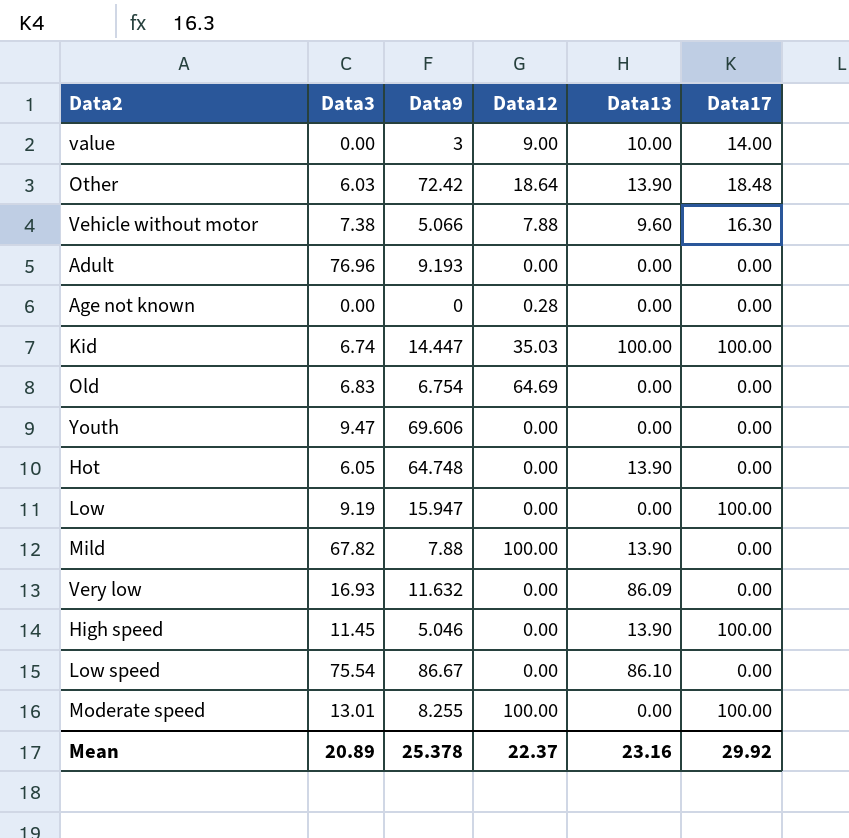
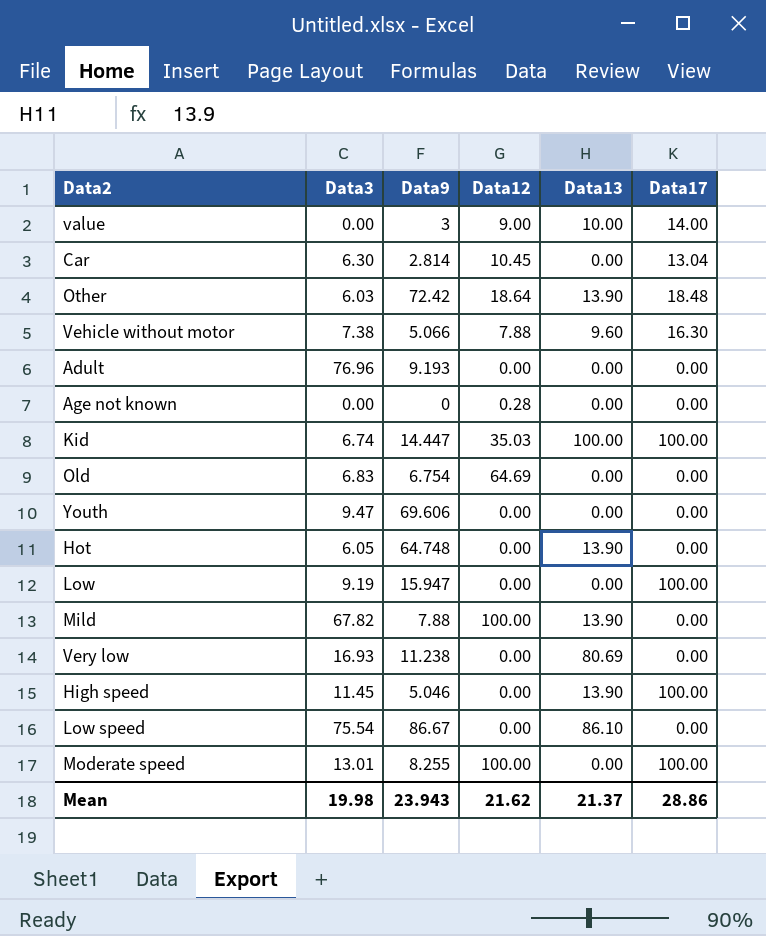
row Car: none -> 6.30 | 2.814 | 10.45 | 0.00 | 13.04
Very low | Data9: 11.632 -> 11.238
Very low | Data13: 86.09 -> 80.69
Mean | Data3: 20.89 -> 19.98
Mean | Data9: 25.378 -> 23.943
Mean | Data12: 22.37 -> 21.62
Mean | Data13: 23.16 -> 21.37
Mean | Data17: 29.92 -> 28.86

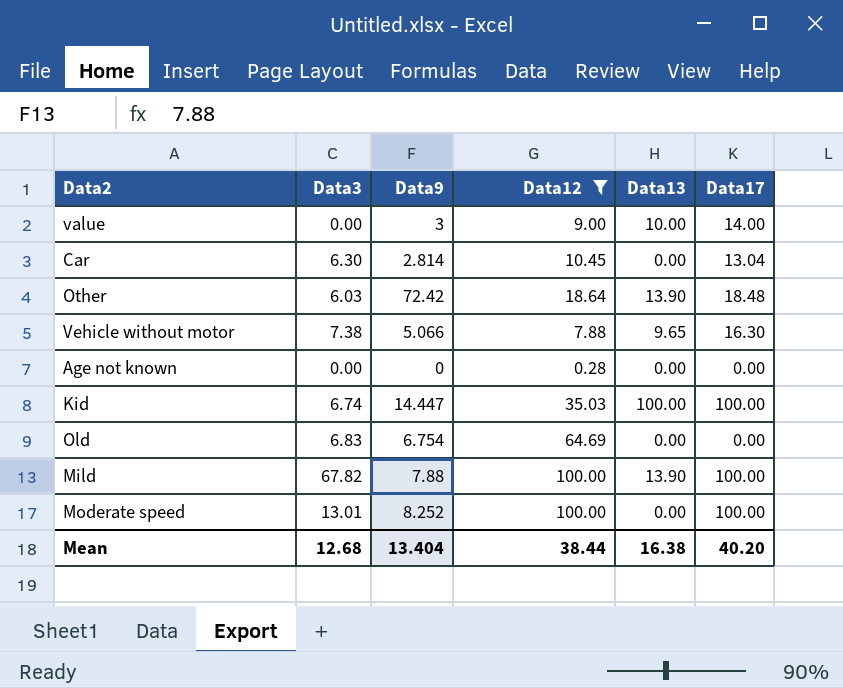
filter: none -> Data12 != 0.00
Vehicle without motor | Data13: 9.60 -> 9.65
Mild | Data17: 0.00 -> 100.00
Moderate speed | Data9: 8.255 -> 8.252
Mean | Data3: 19.98 -> 12.68
Mean | Data9: 23.943 -> 13.404
Mean | Data12: 21.62 -> 38.44
Mean | Data13: 21.37 -> 16.38
Mean | Data17: 28.86 -> 40.20

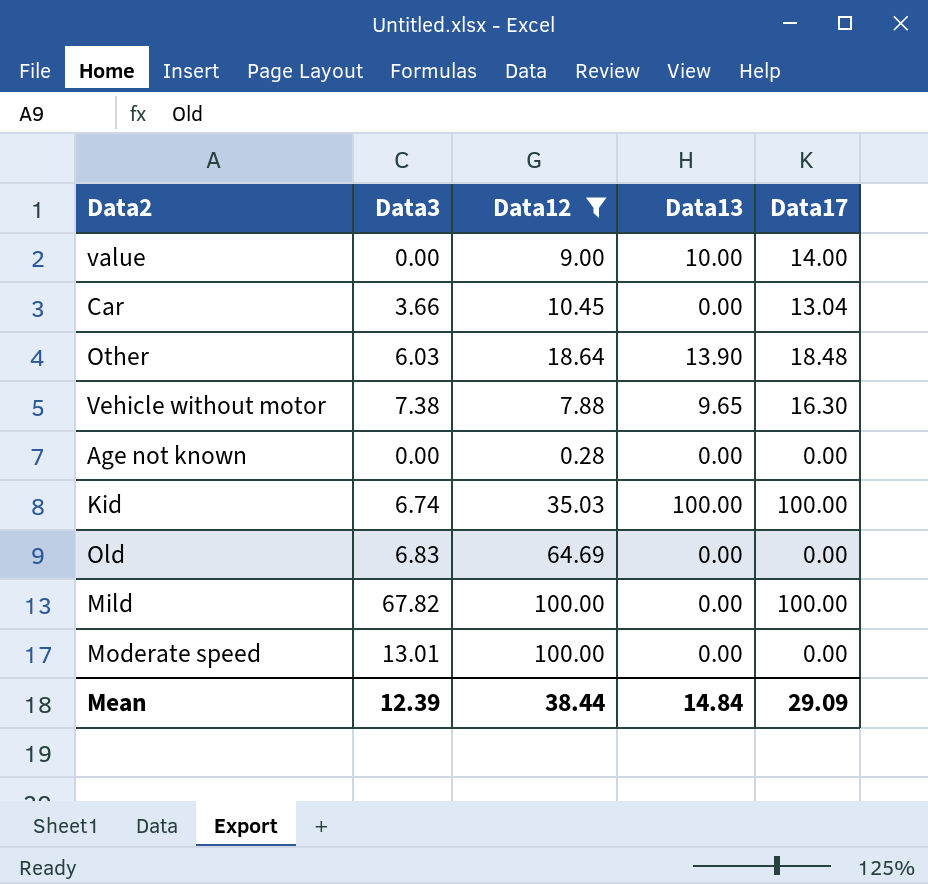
column Data9 | position: 3 -> none
Car | Data3: 6.30 -> 3.66
Mild | Data13: 13.90 -> 0.00
Moderate speed | Data17: 100.00 -> 0.00
Mean | Data3: 12.68 -> 12.39
Mean | Data13: 16.38 -> 14.84
Mean | Data17: 40.20 -> 29.09

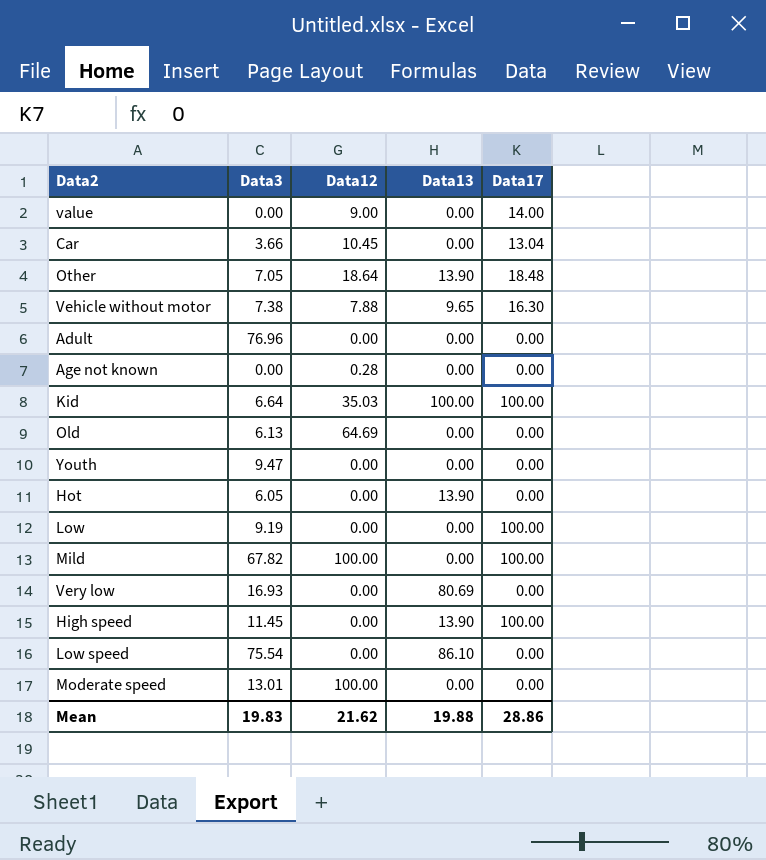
filter: Data12 != 0.00 -> none
value | Data13: 10.00 -> 0.00
Other | Data3: 6.03 -> 7.05
Kid | Data3: 6.74 -> 6.64
Old | Data3: 6.83 -> 6.13
Mean | Data3: 12.39 -> 19.83
Mean | Data12: 38.44 -> 21.62
Mean | Data13: 14.84 -> 19.88
Mean | Data17: 29.09 -> 28.86

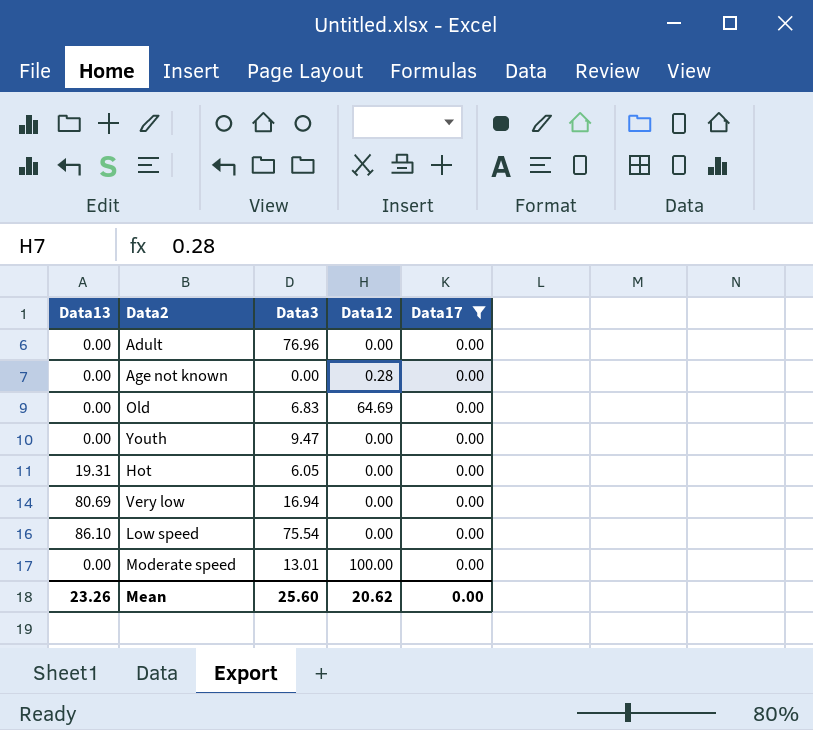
filter: none -> Data17 = 0.00
column Data13 | position: 4 -> 1
Old | Data3: 6.13 -> 6.83
Hot | Data13: 13.90 -> 19.31
Very low | Data3: 16.93 -> 16.94
Mean | Data13: 19.88 -> 23.26
Mean | Data3: 19.83 -> 25.60
Mean | Data12: 21.62 -> 20.62
Mean | Data17: 28.86 -> 0.00

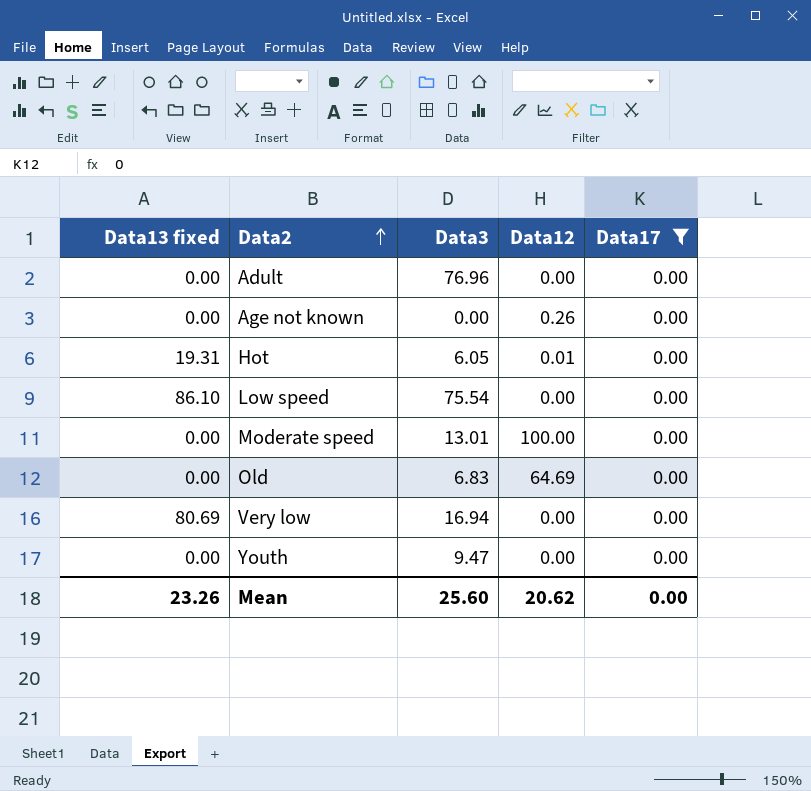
row order: none -> Data2 ascending
column name: Data13 -> Data13 fixed
Age not known | Data12: 0.28 -> 0.26
Hot | Data12: 0.00 -> 0.01

